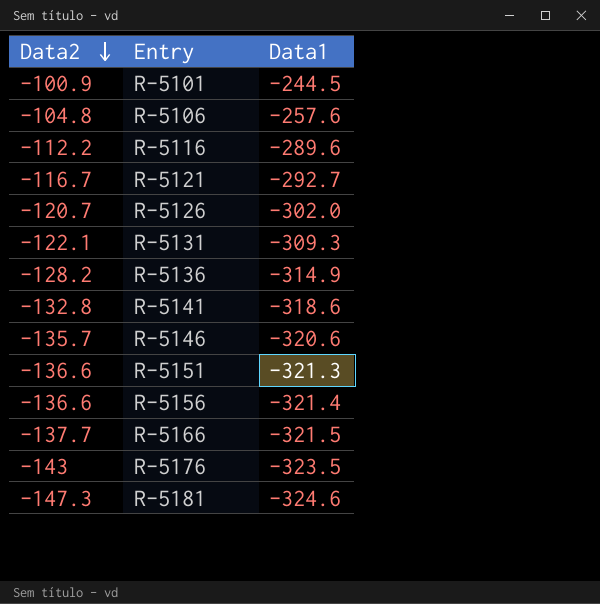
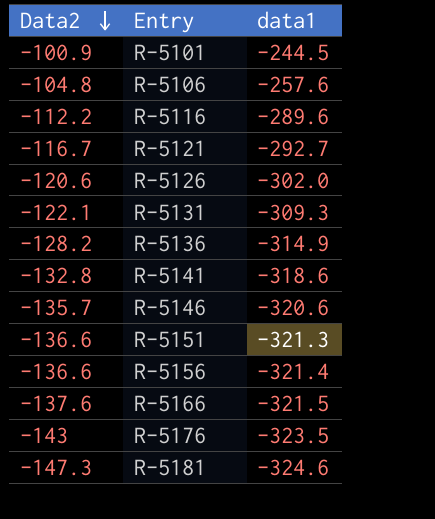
column name: Data1 -> data1
R-5126 | Data2: -120.7 -> -120.6
R-5166 | Data2: -137.7 -> -137.6

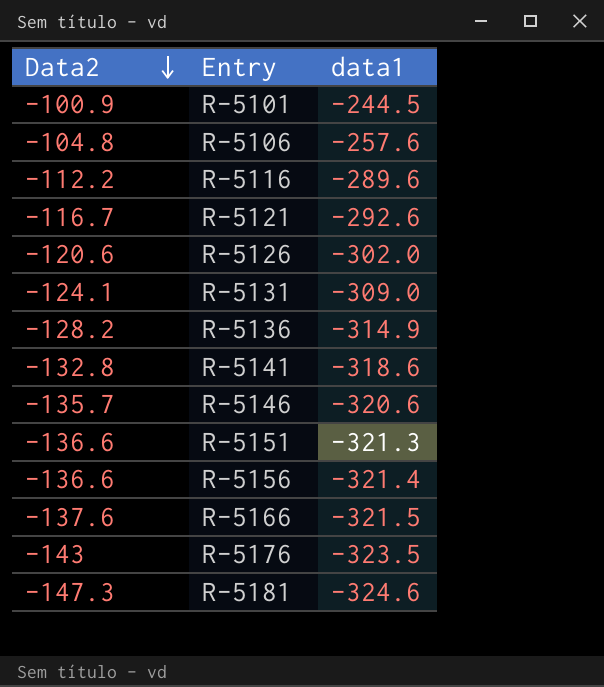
R-5121 | data1: -292.7 -> -292.6
R-5131 | Data2: -122.1 -> -124.1
R-5131 | data1: -309.3 -> -309.0

